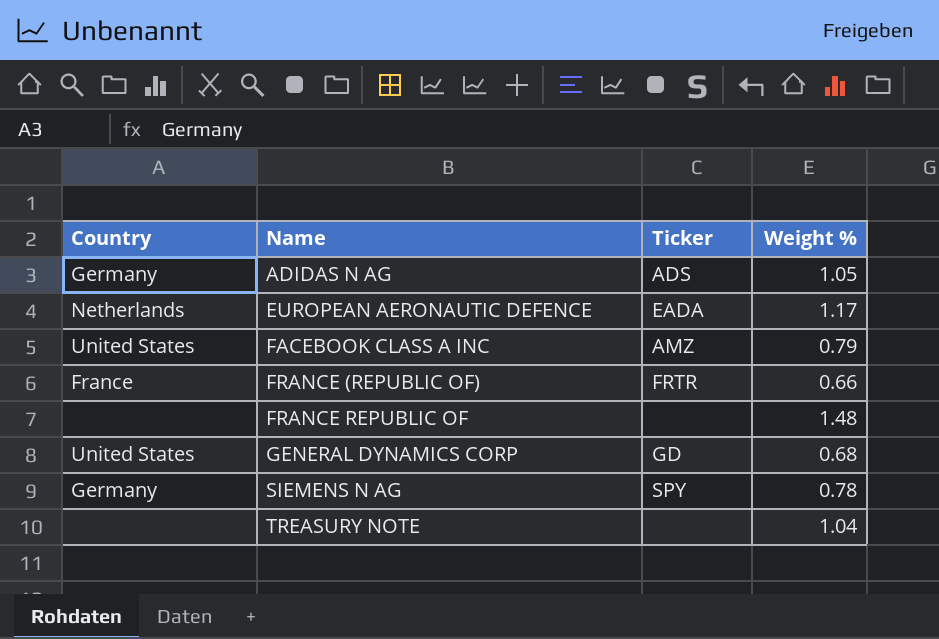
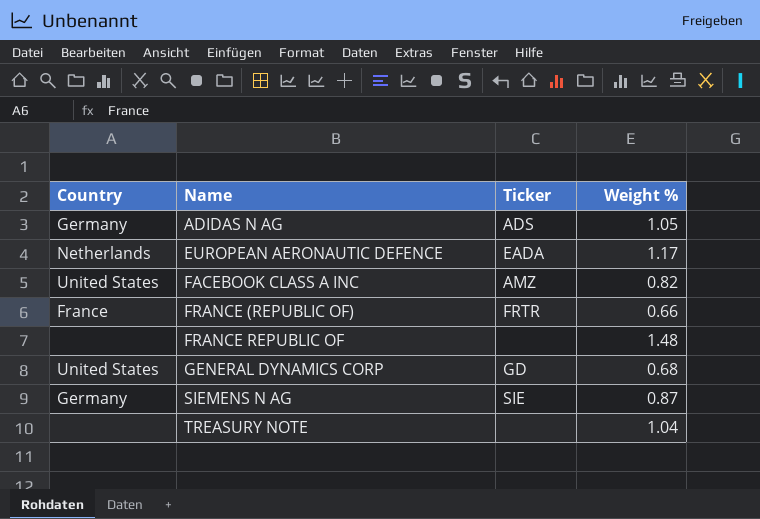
FACEBOOK CLASS A INC | Weight %: 0.79 -> 0.82
SIEMENS N AG | Ticker: SPY -> SIE
SIEMENS N AG | Weight %: 0.78 -> 0.87

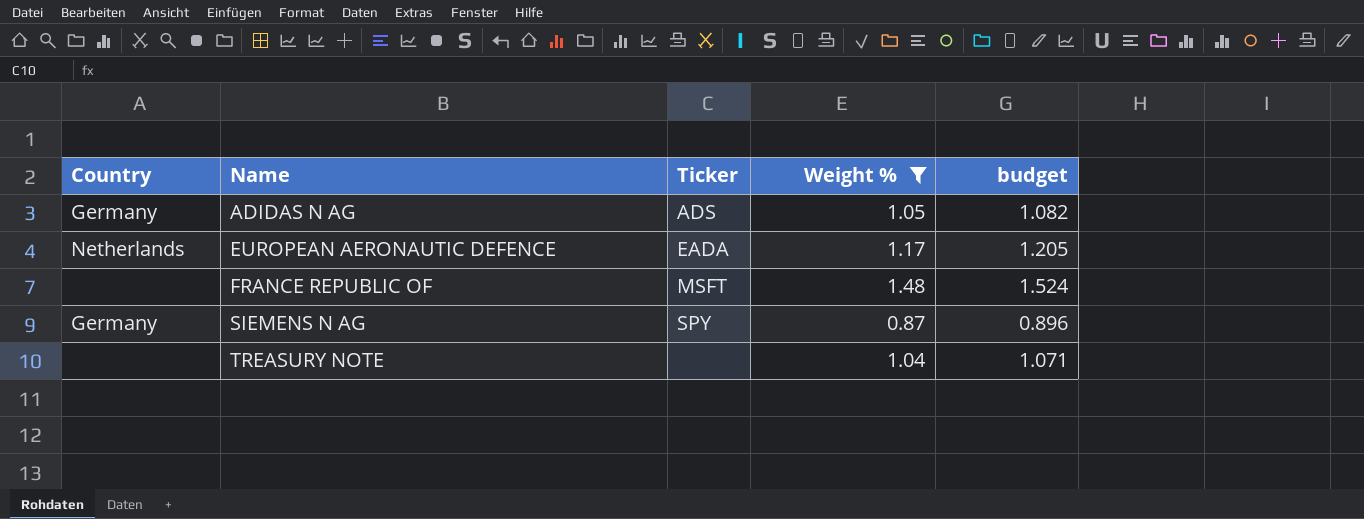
filter: none -> Weight % >= 0.87
column budget | formula: none -> [Weight %] * 1.03
FRANCE REPUBLIC OF | Ticker: none -> MSFT
SIEMENS N AG | Ticker: SIE -> SPY

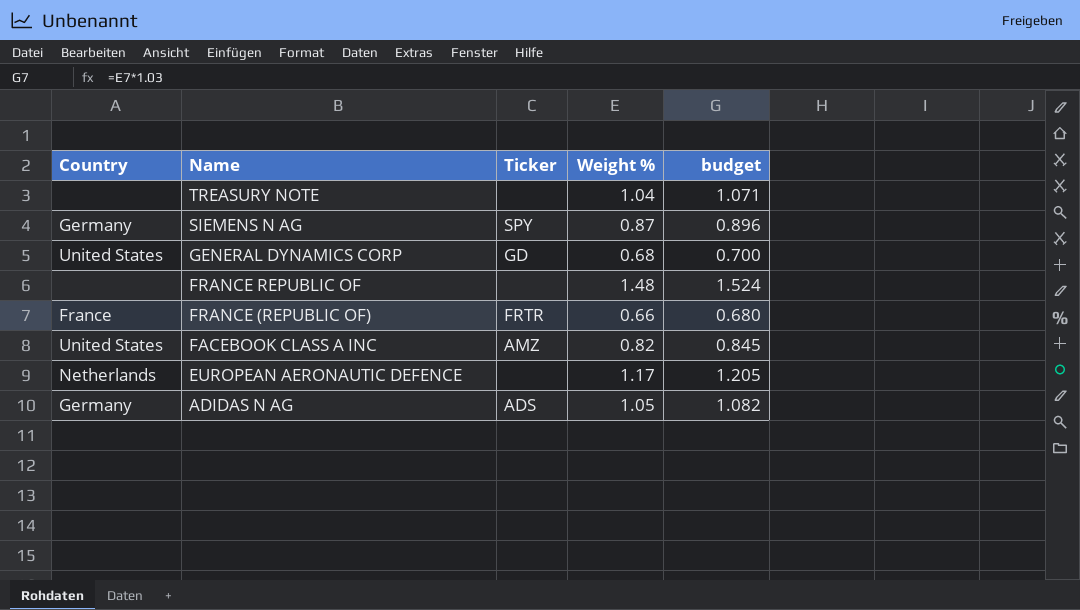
filter: Weight % >= 0.87 -> none
row order: Name ascending -> Name descending
FRANCE REPUBLIC OF | Ticker: MSFT -> none
EUROPEAN AERONAUTIC DEFENCE | Ticker: EADA -> none

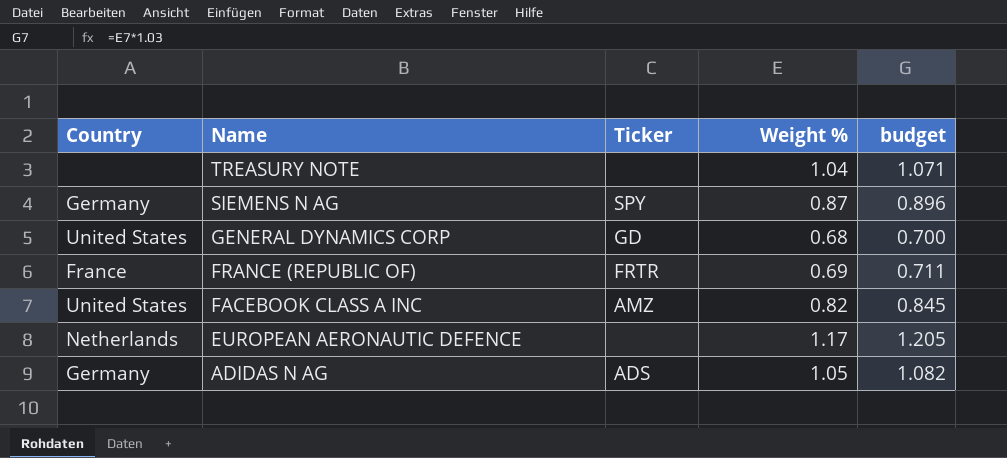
row FRANCE REPUBLIC OF: none | none | 1.48 | 1.524 -> none
FRANCE (REPUBLIC OF) | Weight %: 0.66 -> 0.69
FRANCE (REPUBLIC OF) | budget: 0.680 -> 0.711

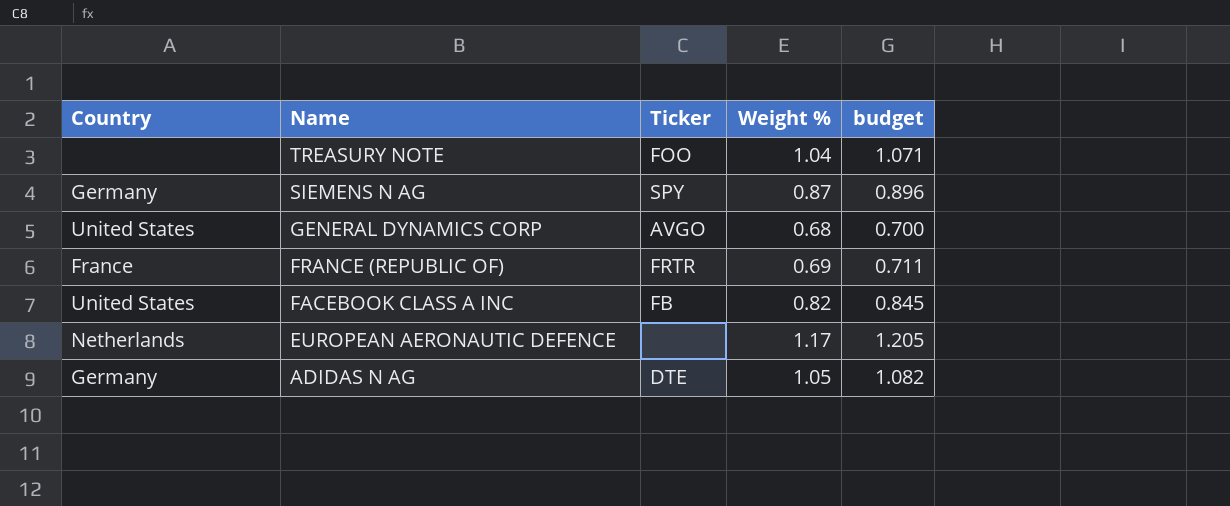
TREASURY NOTE | Ticker: none -> FOO
GENERAL DYNAMICS CORP | Ticker: GD -> AVGO
FACEBOOK CLASS A INC | Ticker: AMZ -> FB
ADIDAS N AG | Ticker: ADS -> DTE

